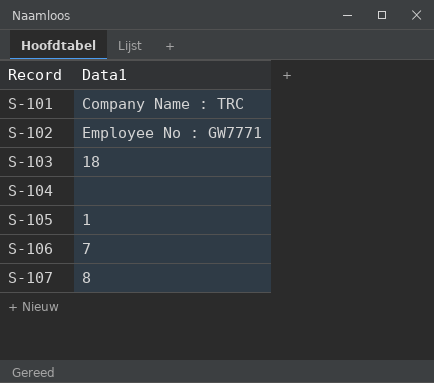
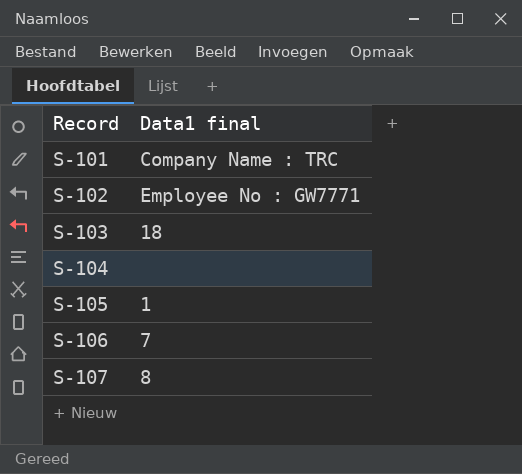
column name: Data1 -> Data1 final

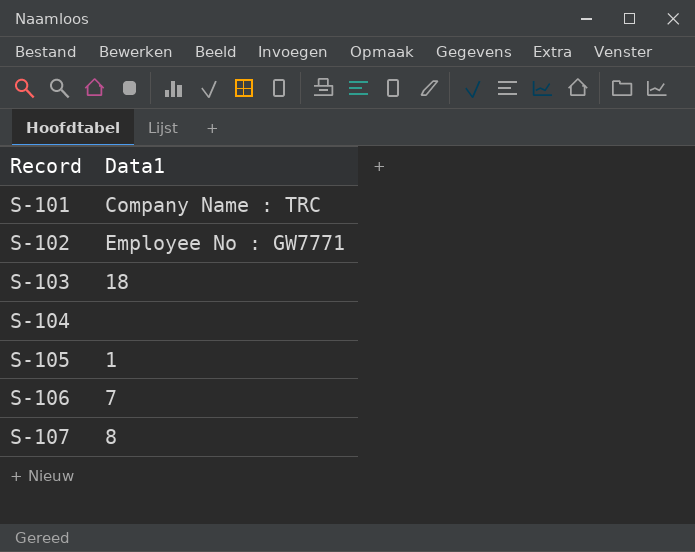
column name: Data1 final -> Data1

